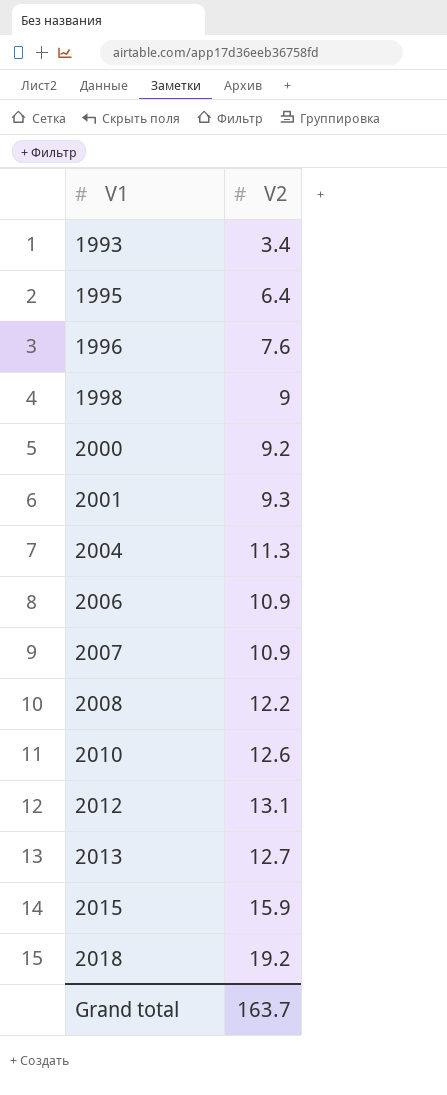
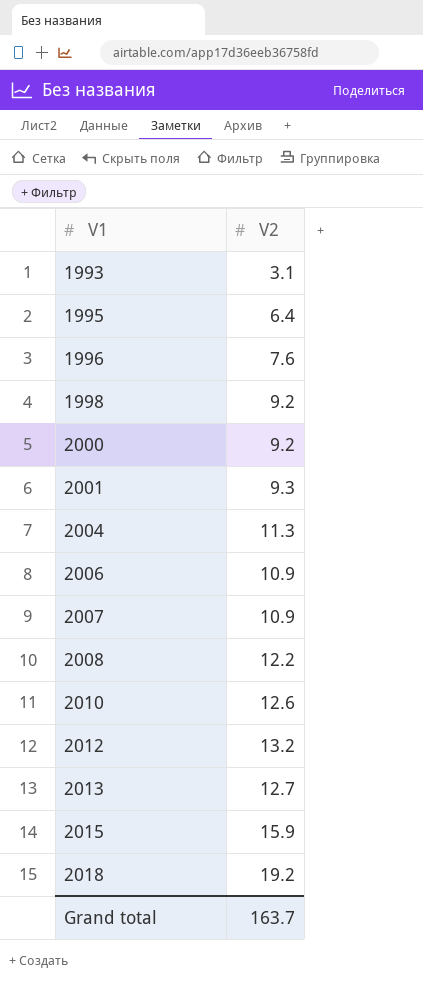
1993 | V2: 3.4 -> 3.1
1998 | V2: 9 -> 9.2
2012 | V2: 13.1 -> 13.2

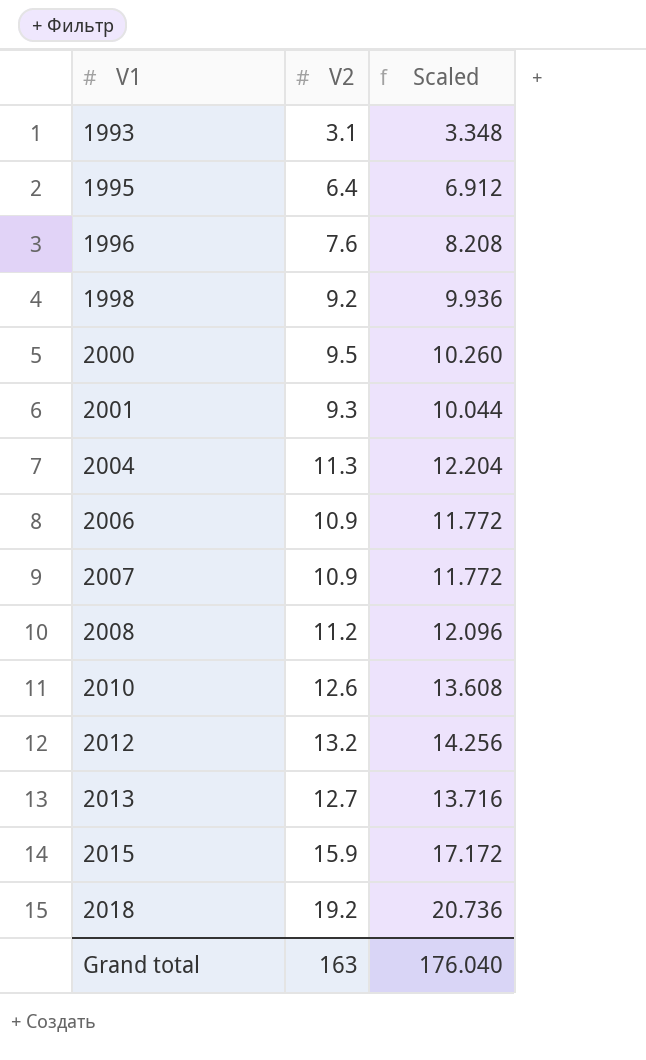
column Scaled | formula: none -> [V2] * 1.08
2000 | V2: 9.2 -> 9.5
2008 | V2: 12.2 -> 11.2
Grand total | V2: 163.7 -> 163

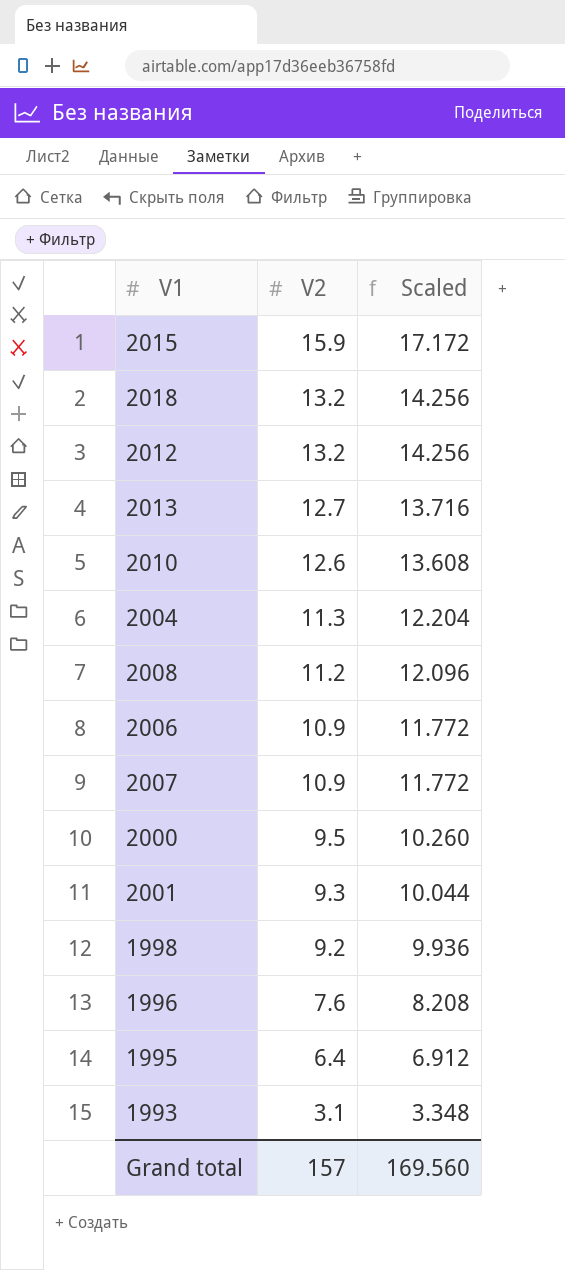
row order: V1 ascending -> V2 descending
2018 | V2: 19.2 -> 13.2
2018 | Scaled: 20.736 -> 14.256
Grand total | V2: 163 -> 157
Grand total | Scaled: 176.040 -> 169.560

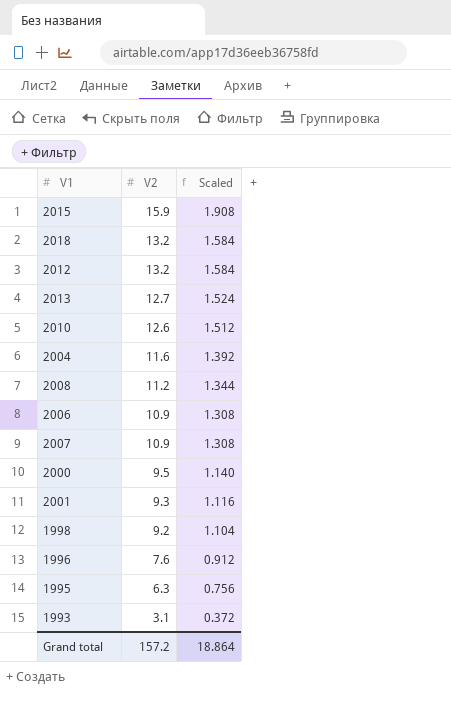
column Scaled | formula: [V2] * 1.08 -> [V2] * 0.12
2004 | V2: 11.3 -> 11.6
1995 | V2: 6.4 -> 6.3
Grand total | V2: 157 -> 157.2
Grand total | Scaled: 169.560 -> 18.864

